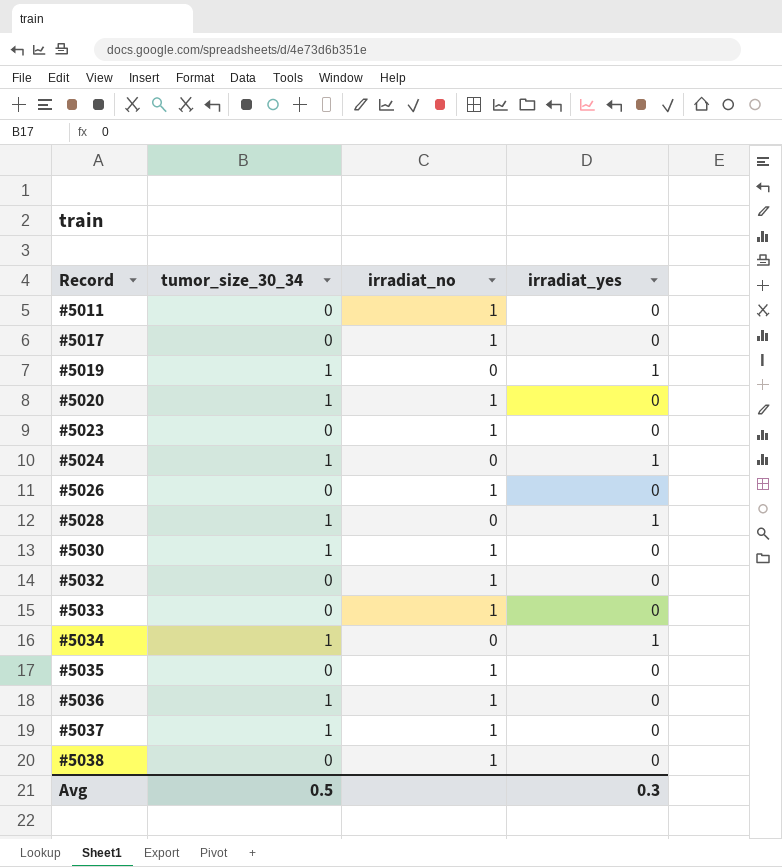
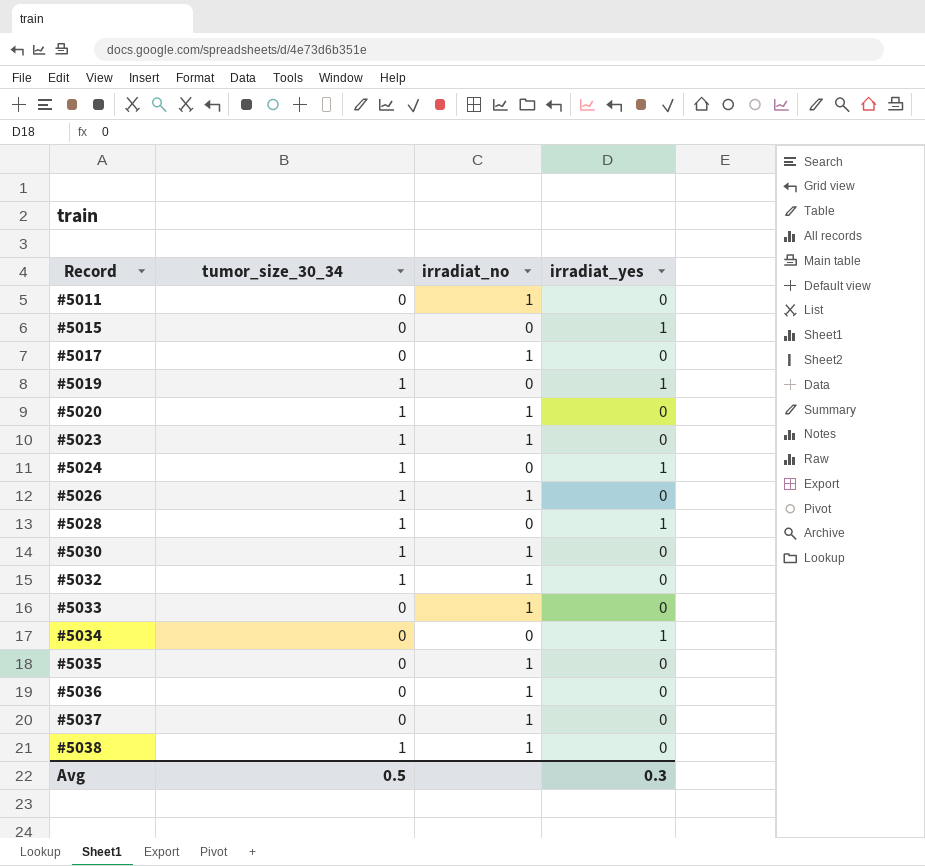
row #5015: none -> 0 | 0 | 1
#5023 | tumor_size_30_34: 0 -> 1
#5026 | tumor_size_30_34: 0 -> 1
#5032 | tumor_size_30_34: 0 -> 1
#5034 | tumor_size_30_34: 1 -> 0
#5036 | tumor_size_30_34: 1 -> 0
#5037 | tumor_size_30_34: 1 -> 0
#5038 | tumor_size_30_34: 0 -> 1

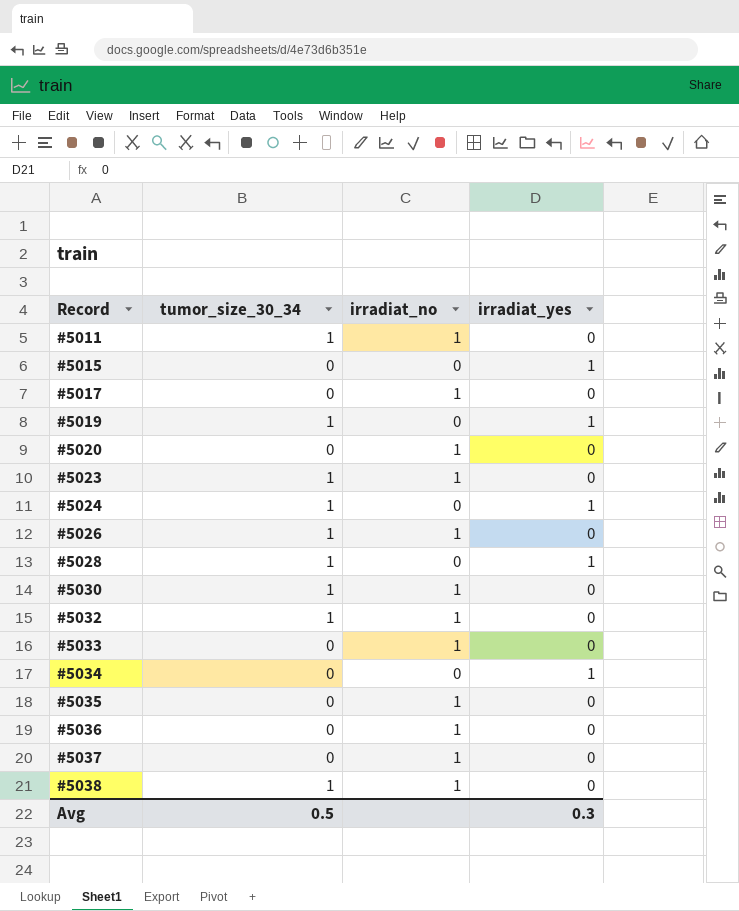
#5011 | tumor_size_30_34: 0 -> 1
#5020 | tumor_size_30_34: 1 -> 0

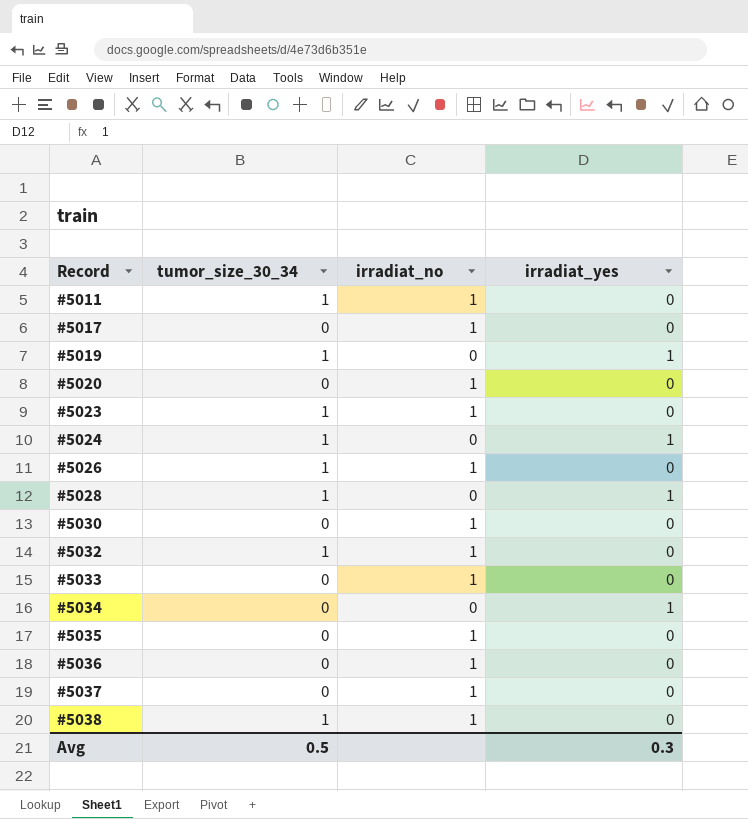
row #5015: 0 | 0 | 1 -> none
#5030 | tumor_size_30_34: 1 -> 0

